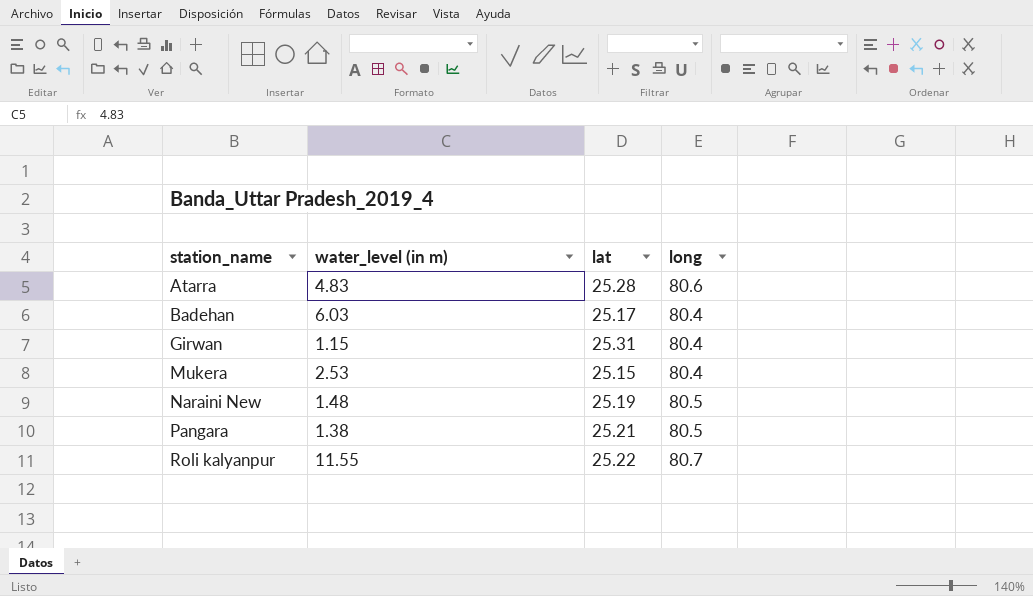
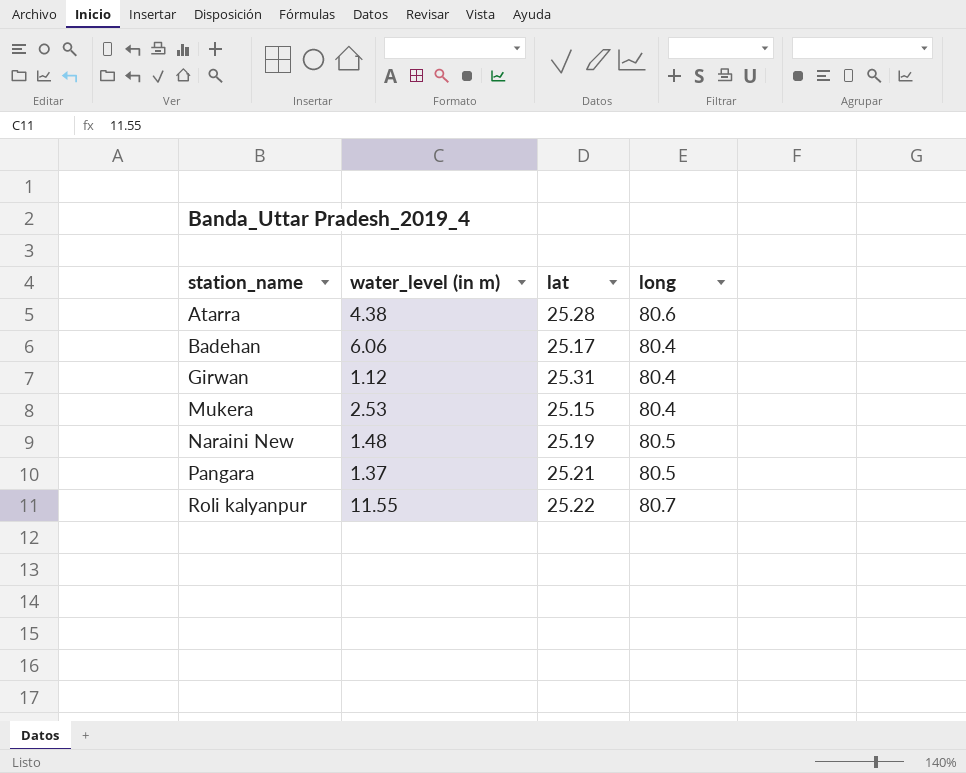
Atarra | water_level (in m): 4.83 -> 4.38
Badehan | water_level (in m): 6.03 -> 6.06
Girwan | water_level (in m): 1.15 -> 1.12
Pangara | water_level (in m): 1.38 -> 1.37

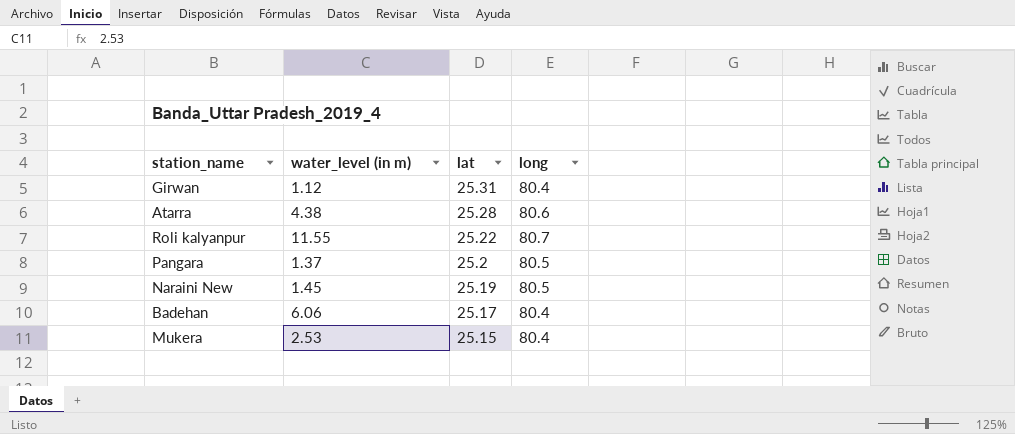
row order: station_name ascending -> lat descending
Pangara | lat: 25.21 -> 25.2
Naraini New | water_level (in m): 1.48 -> 1.45

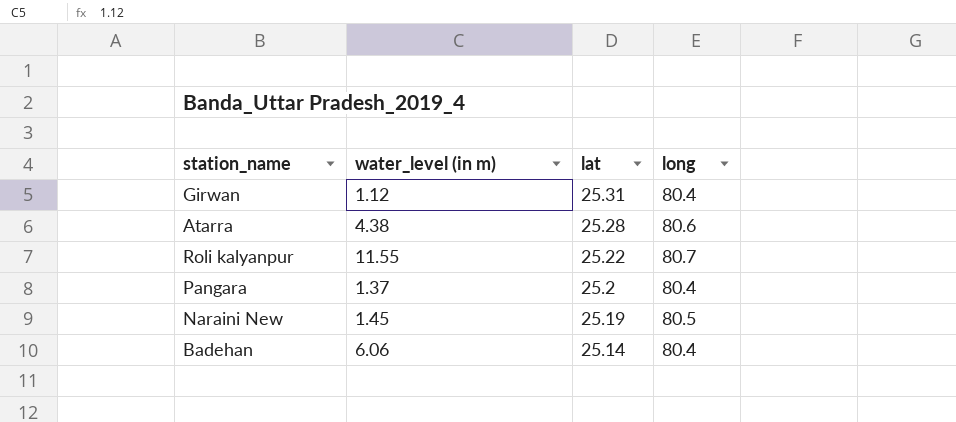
row Mukera: 2.53 | 25.15 | 80.4 -> none
Pangara | long: 80.5 -> 80.4
Badehan | lat: 25.17 -> 25.14

